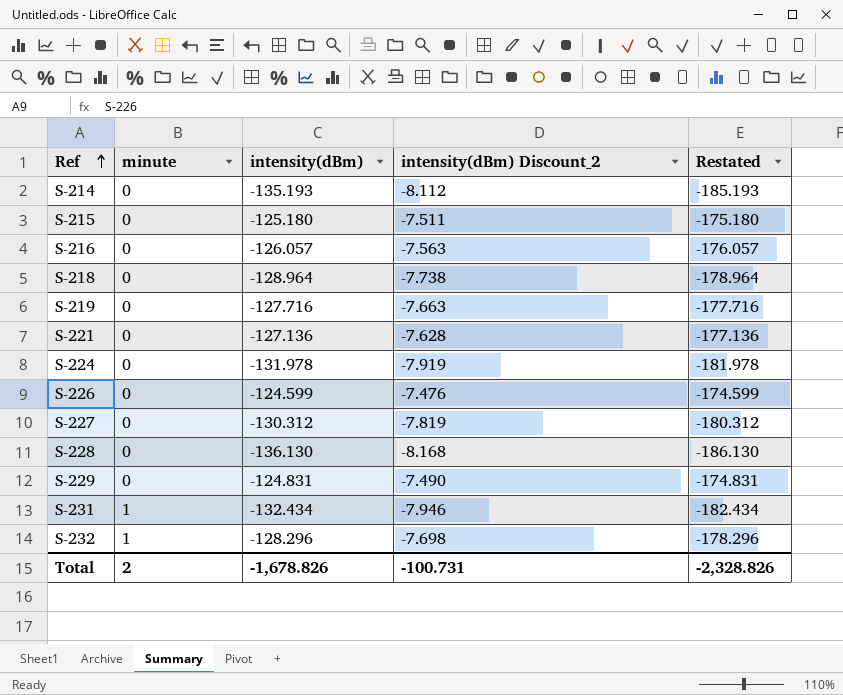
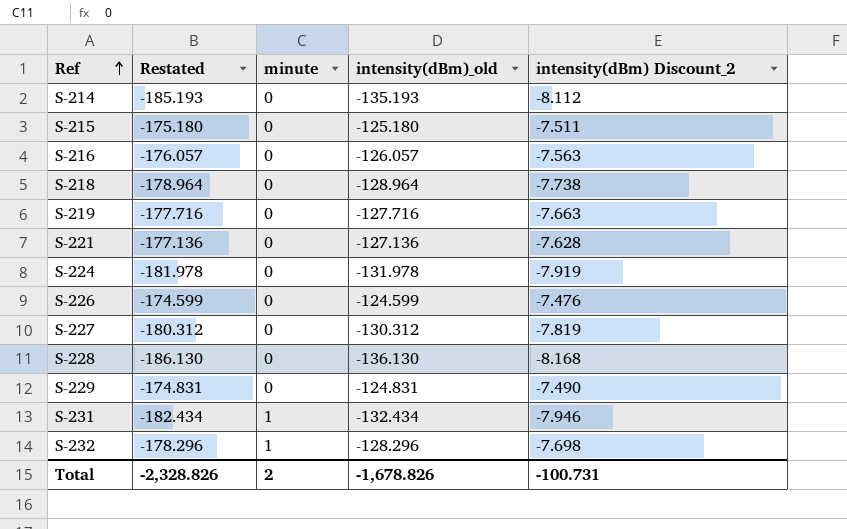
column Restated | position: 5 -> 2
column name: intensity(dBm) -> intensity(dBm)_old

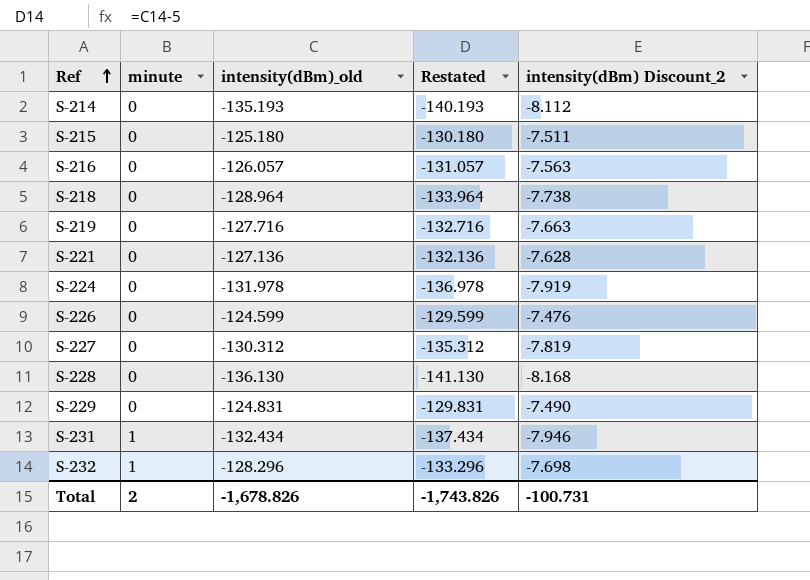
column Restated | formula: [intensity(dBm)_old] - 50 -> [intensity(dBm)_old] - 5
column Restated | position: 2 -> 4
Total | Restated: -2,328.826 -> -1,743.826

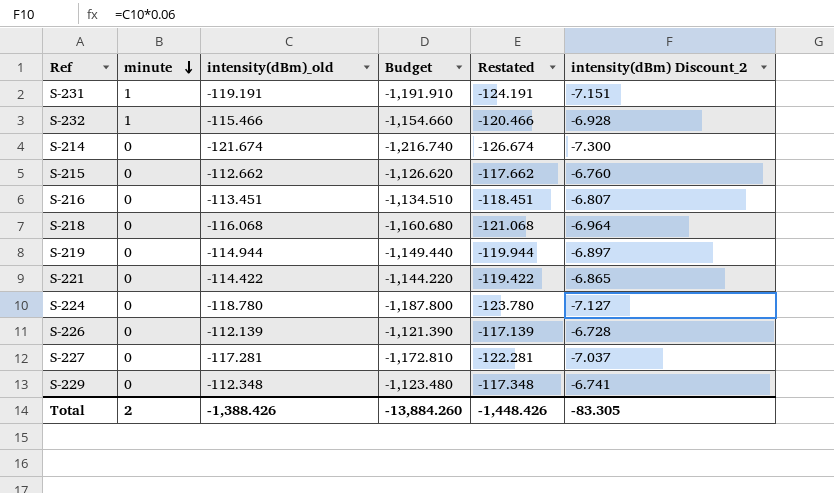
row order: Ref ascending -> minute descending
column Budget | formula: none -> [intensity(dBm)_old] * 10
row S-228: 0 | -136.130 | -141.130 | -8.168 -> none
S-231 | intensity(dBm)_old: -132.434 -> -119.191
S-231 | Restated: -137.434 -> -124.191
S-231 | intensity(dBm) Discount_2: -7.946 -> -7.151
S-232 | intensity(dBm)_old: -128.296 -> -115.466
S-232 | Restated: -133.296 -> -120.466
S-232 | intensity(dBm) Discount_2: -7.698 -> -6.928
S-214 | intensity(dBm)_old: -135.193 -> -121.674
S-214 | Restated: -140.193 -> -126.674
S-214 | intensity(dBm) Discount_2: -8.112 -> -7.300
S-215 | intensity(dBm)_old: -125.180 -> -112.662
S-215 | Restated: -130.180 -> -117.662
S-215 | intensity(dBm) Discount_2: -7.511 -> -6.760
S-216 | intensity(dBm)_old: -126.057 -> -113.451
S-216 | Restated: -131.057 -> -118.451
S-216 | intensity(dBm) Discount_2: -7.563 -> -6.807
S-218 | intensity(dBm)_old: -128.964 -> -116.068
S-218 | Restated: -133.964 -> -121.068
S-218 | intensity(dBm) Discount_2: -7.738 -> -6.964
S-219 | intensity(dBm)_old: -127.716 -> -114.944
S-219 | Restated: -132.716 -> -119.944
S-219 | intensity(dBm) Discount_2: -7.663 -> -6.897
S-221 | intensity(dBm)_old: -127.136 -> -114.422
S-221 | Restated: -132.136 -> -119.422
S-221 | intensity(dBm) Discount_2: -7.628 -> -6.865
S-224 | intensity(dBm)_old: -131.978 -> -118.780
S-224 | Restated: -136.978 -> -123.780
S-224 | intensity(dBm) Discount_2: -7.919 -> -7.127
S-226 | intensity(dBm)_old: -124.599 -> -112.139
S-226 | Restated: -129.599 -> -117.139
S-226 | intensity(dBm) Discount_2: -7.476 -> -6.728
S-227 | intensity(dBm)_old: -130.312 -> -117.281
S-227 | Restated: -135.312 -> -122.281
S-227 | intensity(dBm) Discount_2: -7.819 -> -7.037
S-229 | intensity(dBm)_old: -124.831 -> -112.348
S-229 | Restated: -129.831 -> -117.348
S-229 | intensity(dBm) Discount_2: -7.490 -> -6.741
Total | intensity(dBm)_old: -1,678.826 -> -1,388.426
Total | Restated: -1,743.826 -> -1,448.426
Total | intensity(dBm) Discount_2: -100.731 -> -83.305

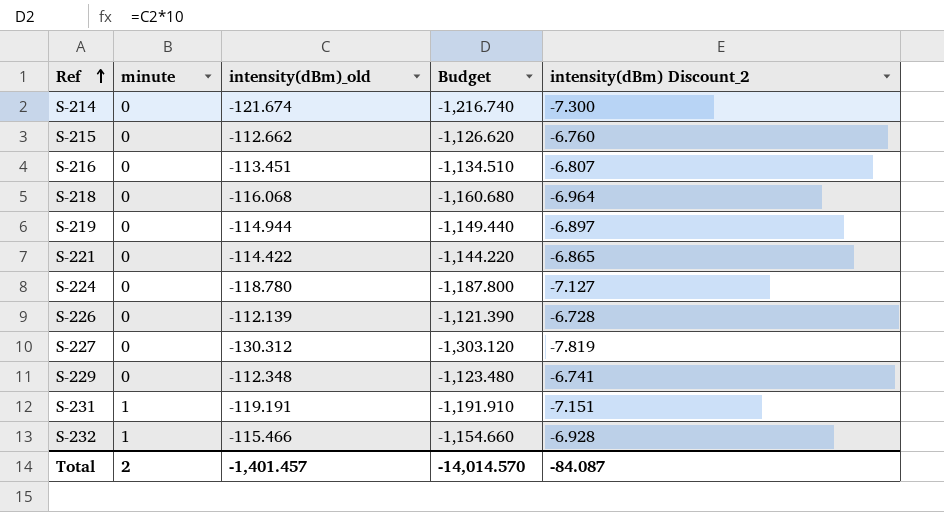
row order: minute descending -> Ref ascending
column Restated | formula: [intensity(dBm)_old] - 5 -> none
S-227 | intensity(dBm)_old: -117.281 -> -130.312
S-227 | Budget: -1,172.810 -> -1,303.120
S-227 | intensity(dBm) Discount_2: -7.037 -> -7.819
Total | intensity(dBm)_old: -1,388.426 -> -1,401.457
Total | Budget: -13,884.260 -> -14,014.570
Total | intensity(dBm) Discount_2: -83.305 -> -84.087

